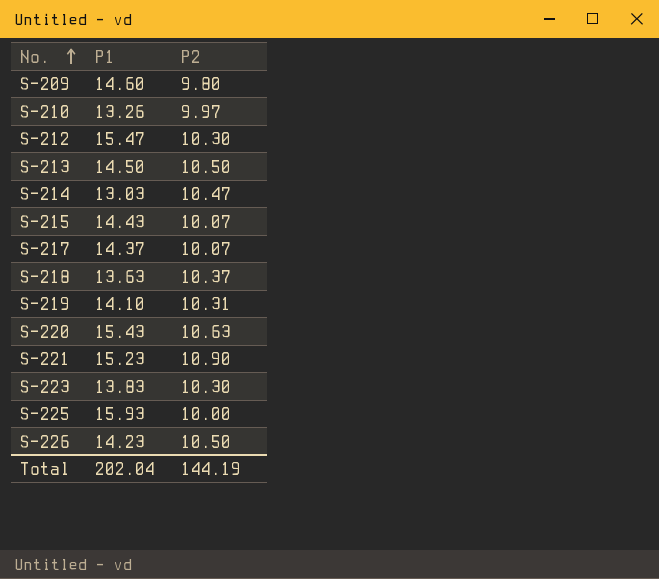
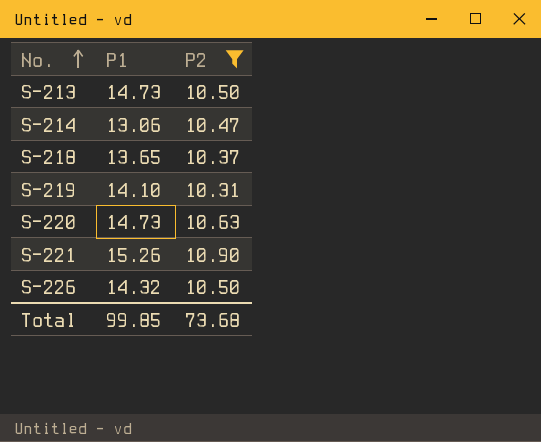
filter: none -> P2 >= 10.31
S-213 | P1: 14.50 -> 14.73
S-214 | P1: 13.03 -> 13.06
S-218 | P1: 13.63 -> 13.65
S-220 | P1: 15.43 -> 14.73
S-221 | P1: 15.23 -> 15.26
S-226 | P1: 14.23 -> 14.32
Total | P1: 202.04 -> 99.85
Total | P2: 144.19 -> 73.68

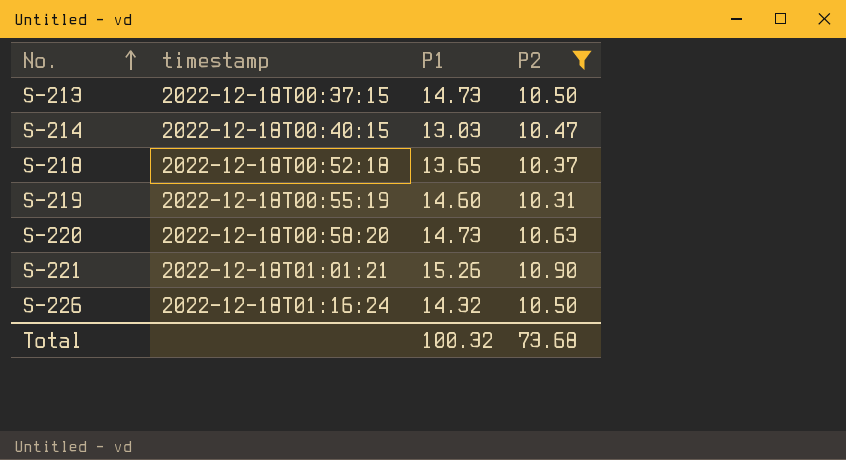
column timestamp | position: none -> 2
S-214 | P1: 13.06 -> 13.03
S-219 | P1: 14.10 -> 14.60
Total | P1: 99.85 -> 100.32

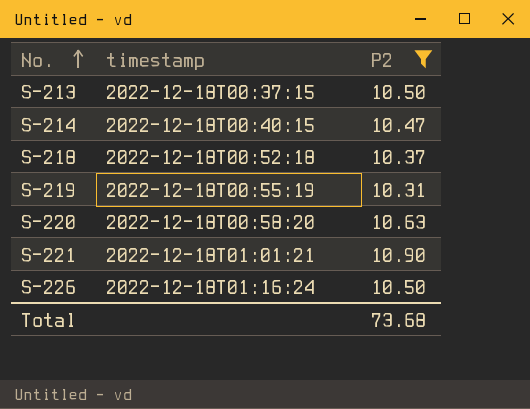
column P1 | position: 3 -> none

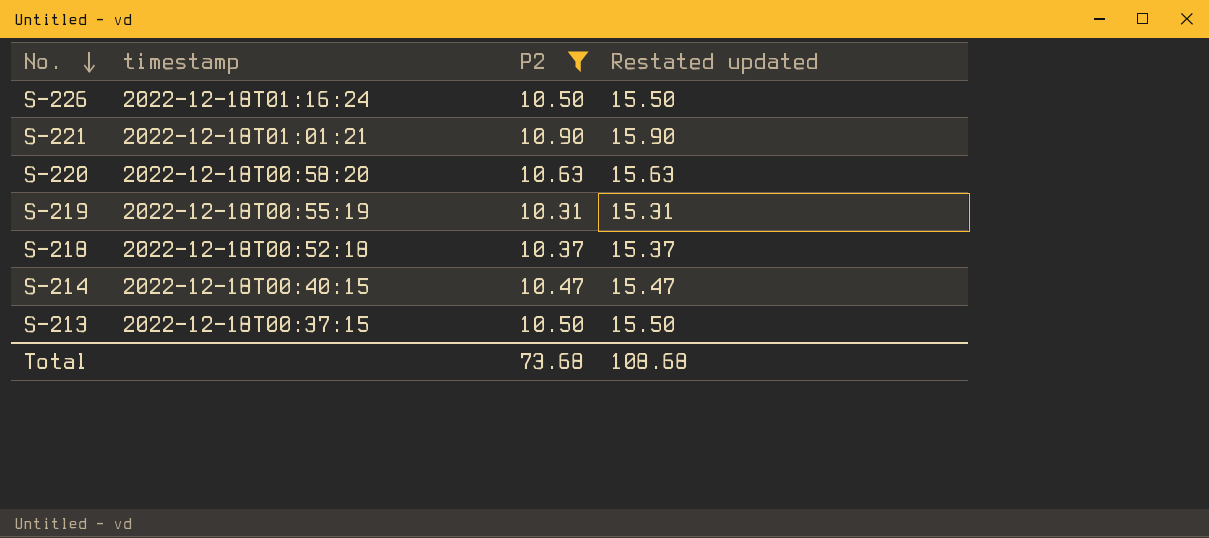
row order: No. ascending -> No. descending
column Restated updated | formula: none -> [P2] + 5

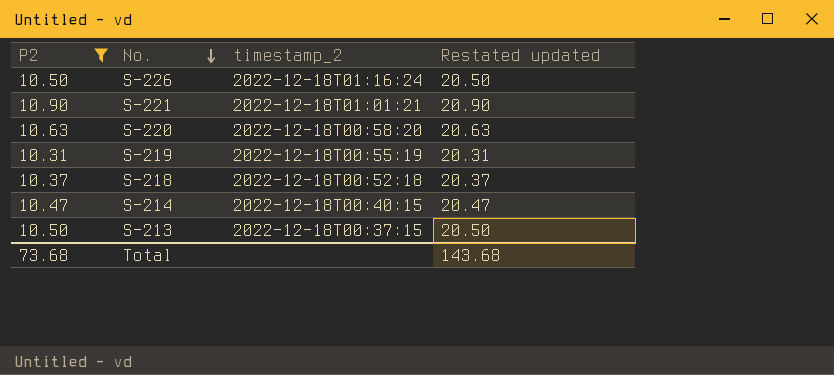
column P2 | position: 3 -> 1
column name: timestamp -> timestamp_2
column Restated updated | formula: [P2] + 5 -> [P2] + 10
Total | Restated updated: 108.68 -> 143.68

